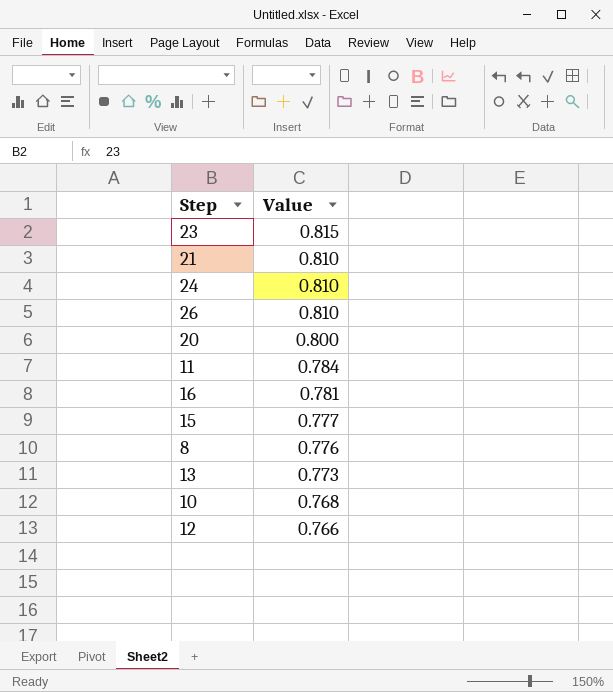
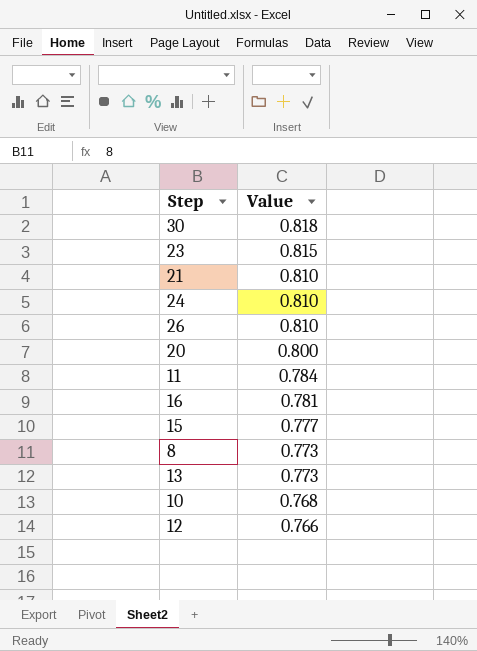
row 30: none -> 0.818
8 | Value: 0.776 -> 0.773

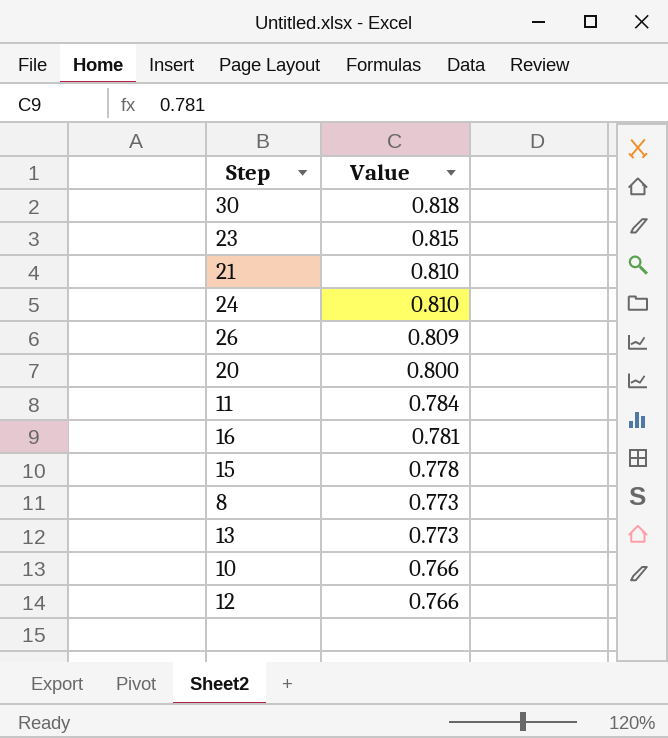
26 | Value: 0.810 -> 0.809
15 | Value: 0.777 -> 0.778
10 | Value: 0.768 -> 0.766

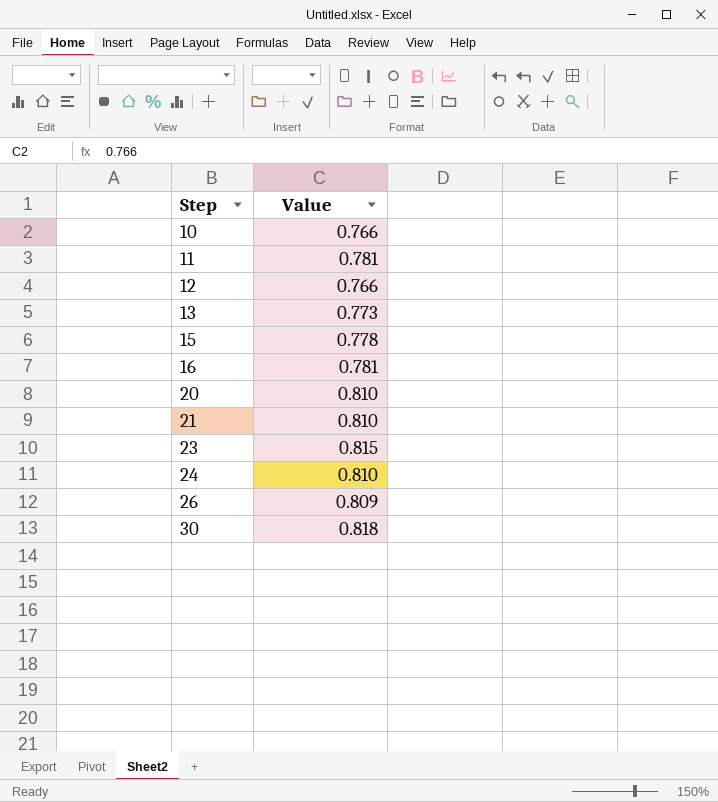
row order: Value descending -> Step ascending
row 8: 0.773 -> none
11 | Value: 0.784 -> 0.781
20 | Value: 0.800 -> 0.810

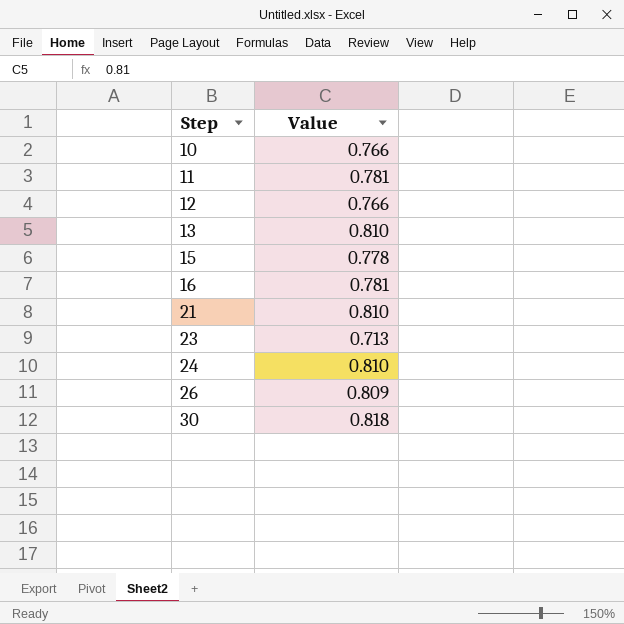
row 20: 0.810 -> none
13 | Value: 0.773 -> 0.810
23 | Value: 0.815 -> 0.713

